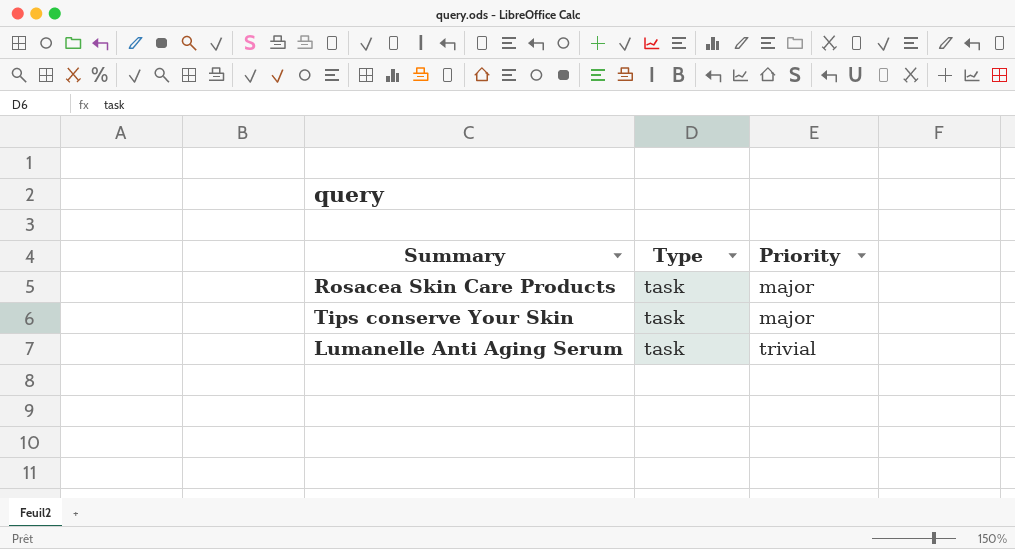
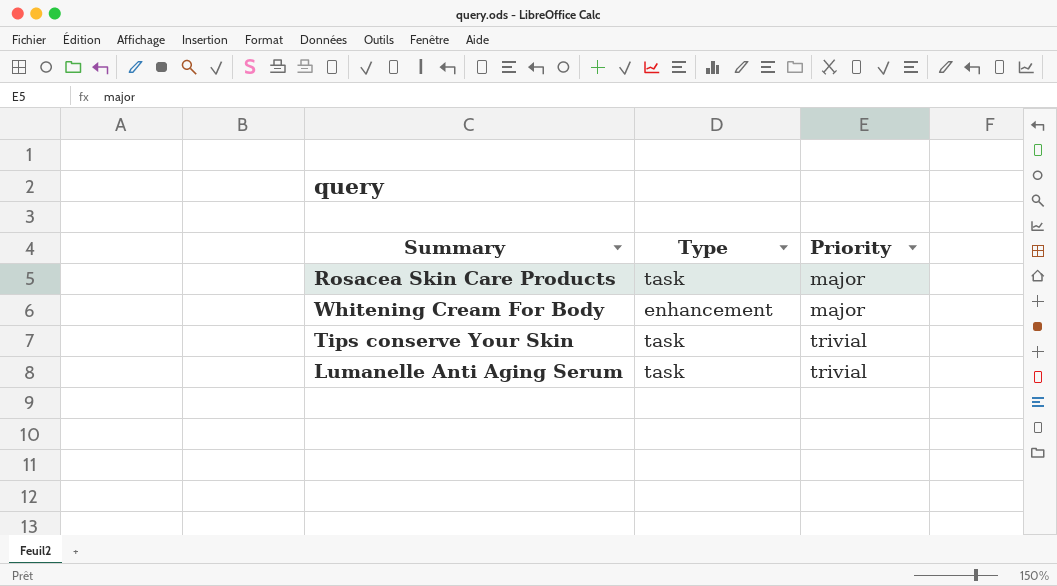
row Whitening Cream For Body: none -> enhancement | major
Tips conserve Your Skin | Priority: major -> trivial

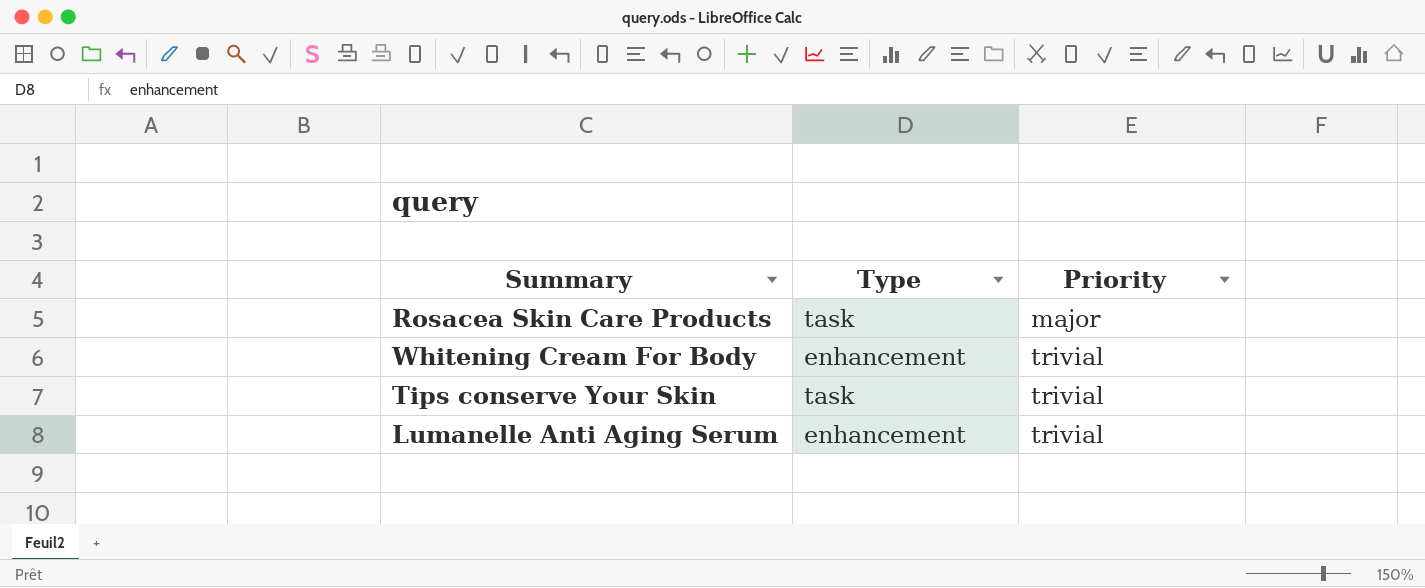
Whitening Cream For Body | Priority: major -> trivial
Lumanelle Anti Aging Serum | Type: task -> enhancement

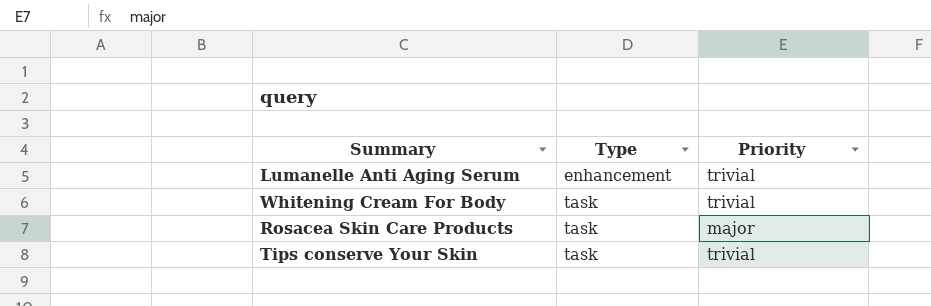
row order: Priority ascending -> Type ascending
Whitening Cream For Body | Type: enhancement -> task

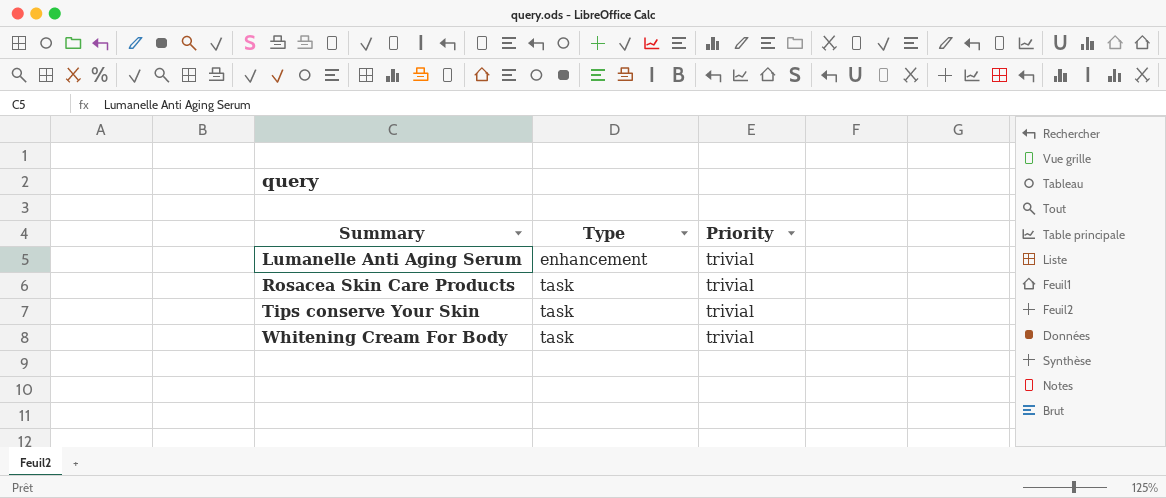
row order: Type ascending -> Summary ascending
Rosacea Skin Care Products | Priority: major -> trivial

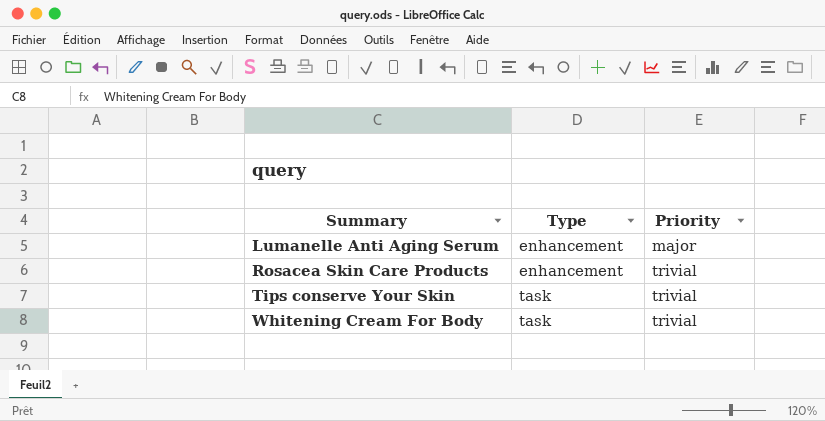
Lumanelle Anti Aging Serum | Priority: trivial -> major
Rosacea Skin Care Products | Type: task -> enhancement

